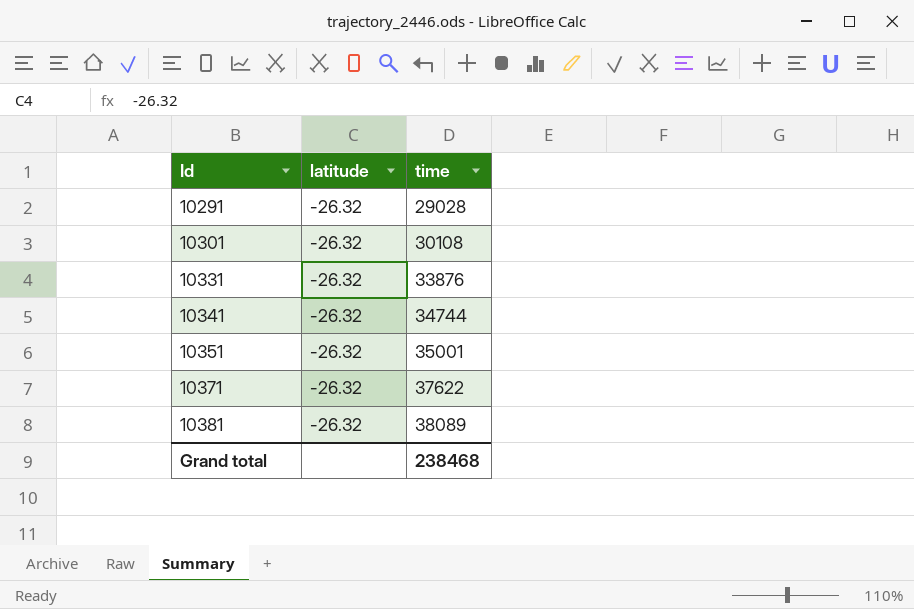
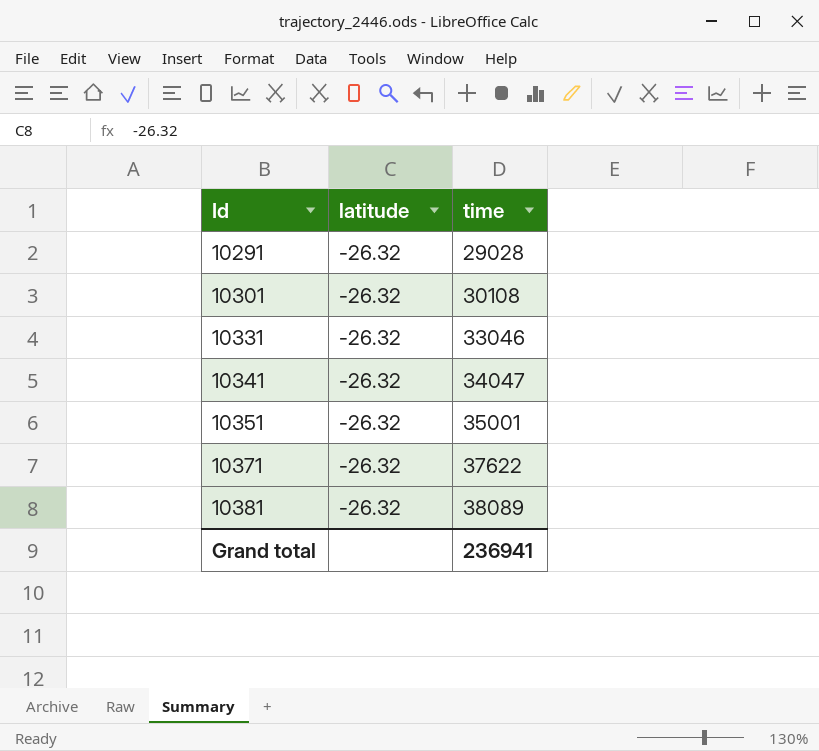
10331 | time: 33876 -> 33046
10341 | time: 34744 -> 34047
Grand total | time: 238468 -> 236941

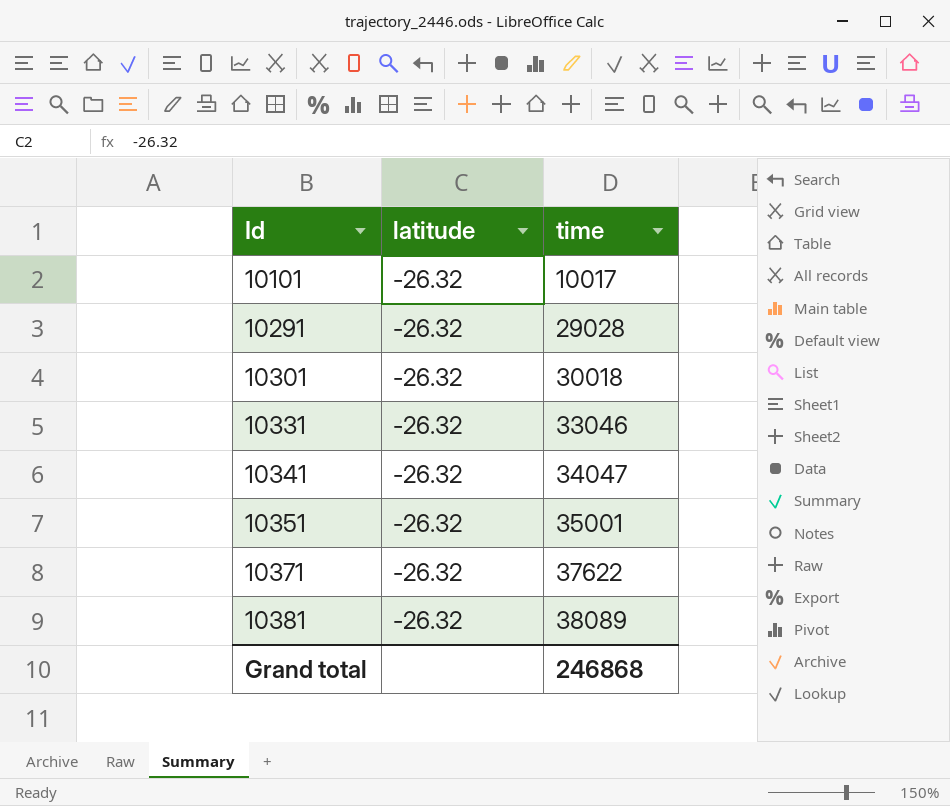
row 10101: none -> -26.32 | 10017
10301 | time: 30108 -> 30018
Grand total | time: 236941 -> 246868

